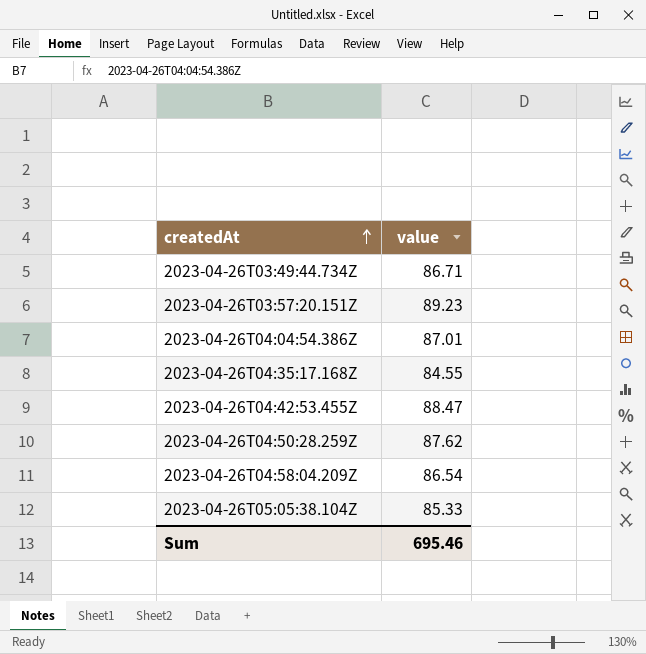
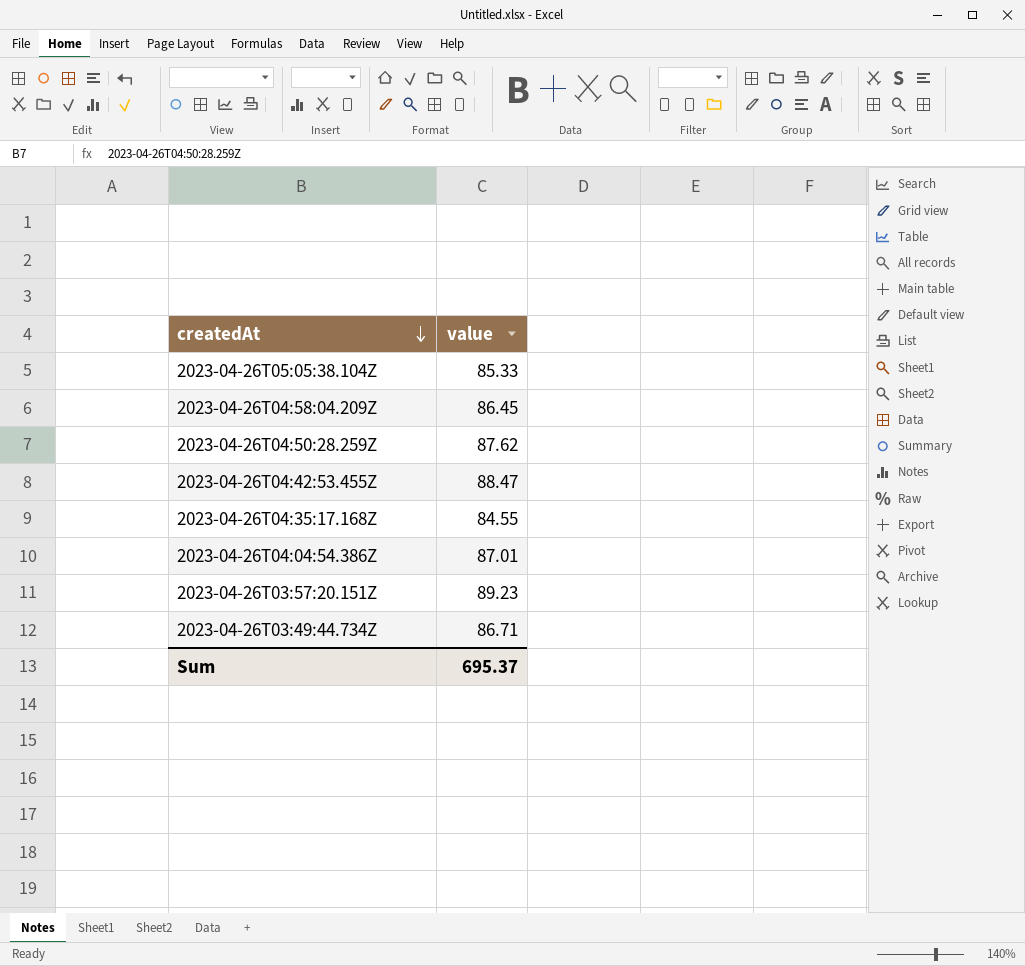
row order: createdAt ascending -> createdAt descending
2023-04-26T04:58:04.209Z | value: 86.54 -> 86.45
Sum | value: 695.46 -> 695.37

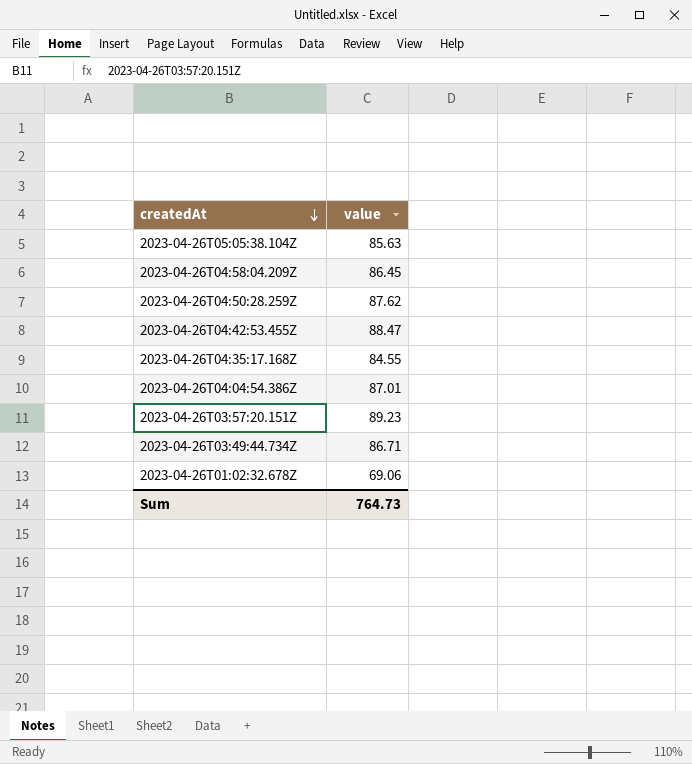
2023-04-26T05:05:38.104Z | value: 85.33 -> 85.63
row 2023-04-26T01:02:32.678Z: none -> 69.06
Sum | value: 695.37 -> 764.73

